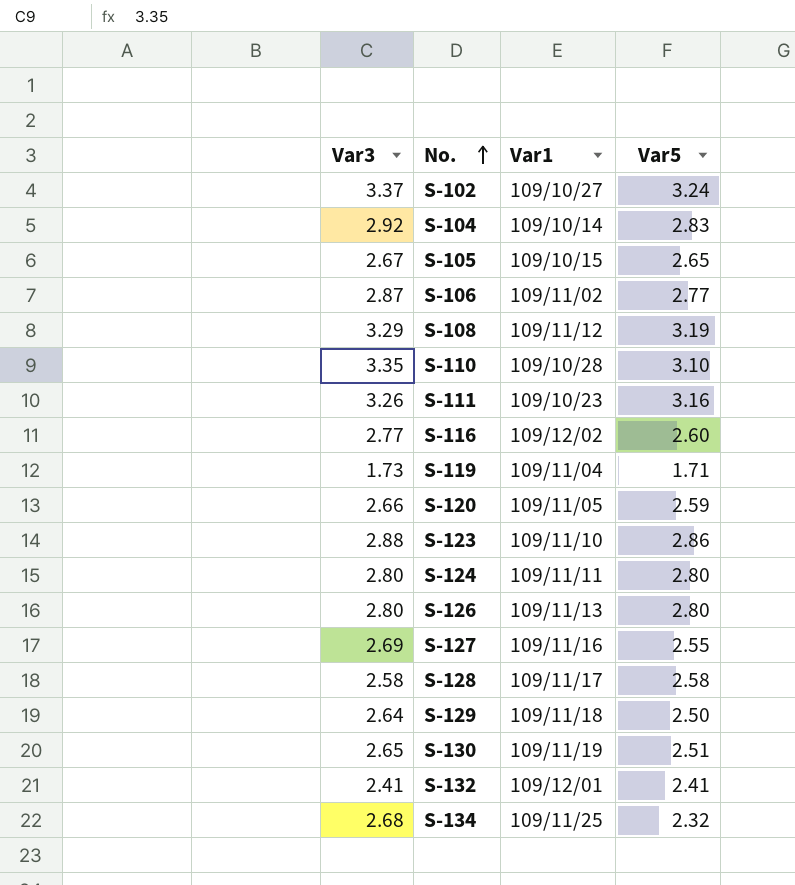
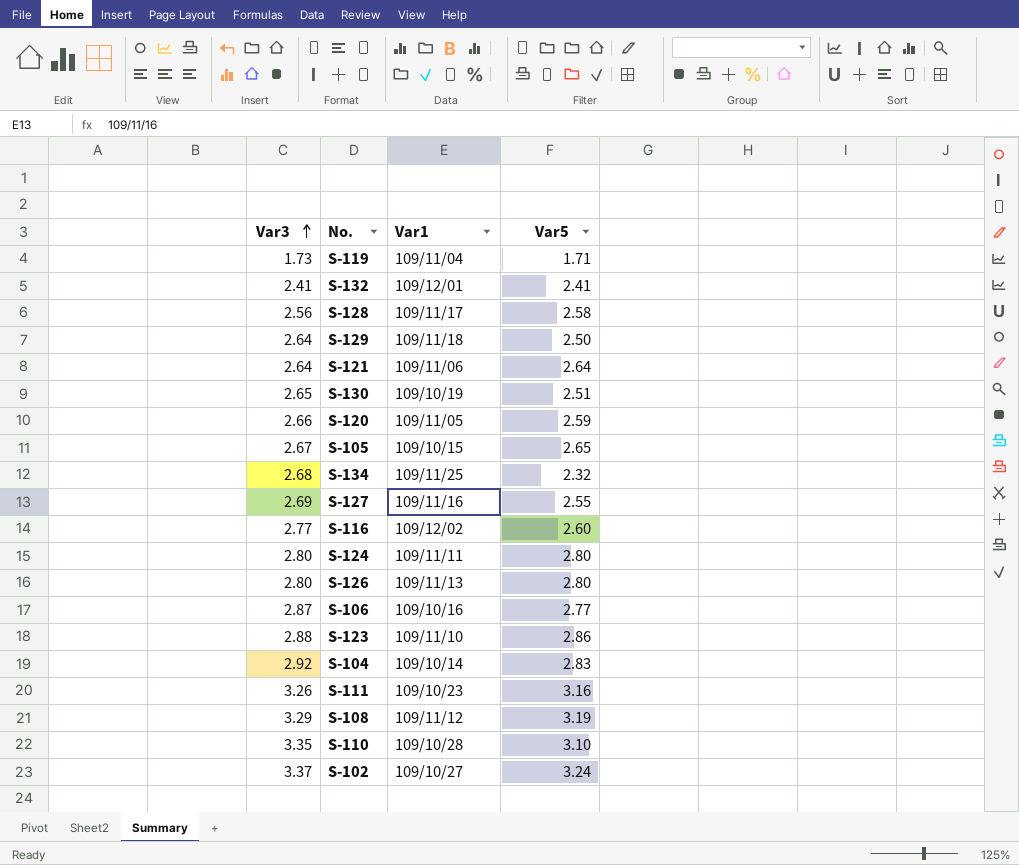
row order: No. ascending -> Var3 ascending
S-128 | Var3: 2.58 -> 2.56
row S-121: none -> 2.64 | 109/11/06 | 2.64
S-130 | Var1: 109/11/19 -> 109/10/19
S-106 | Var1: 109/11/02 -> 109/10/16

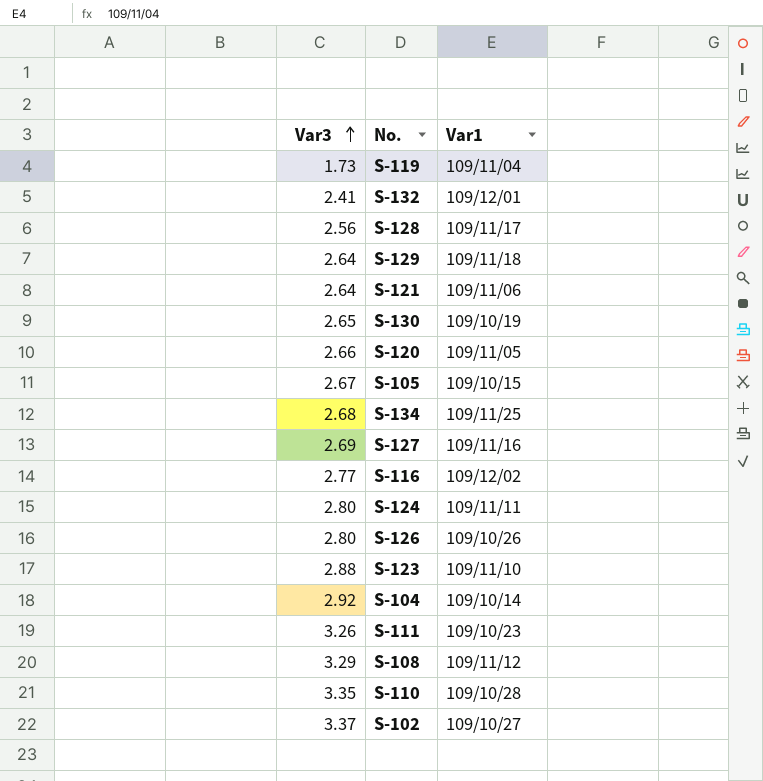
column Var5 | position: 4 -> none
row S-106: 2.87 | 109/10/16 | 2.77 -> none
S-126 | Var1: 109/11/13 -> 109/10/26

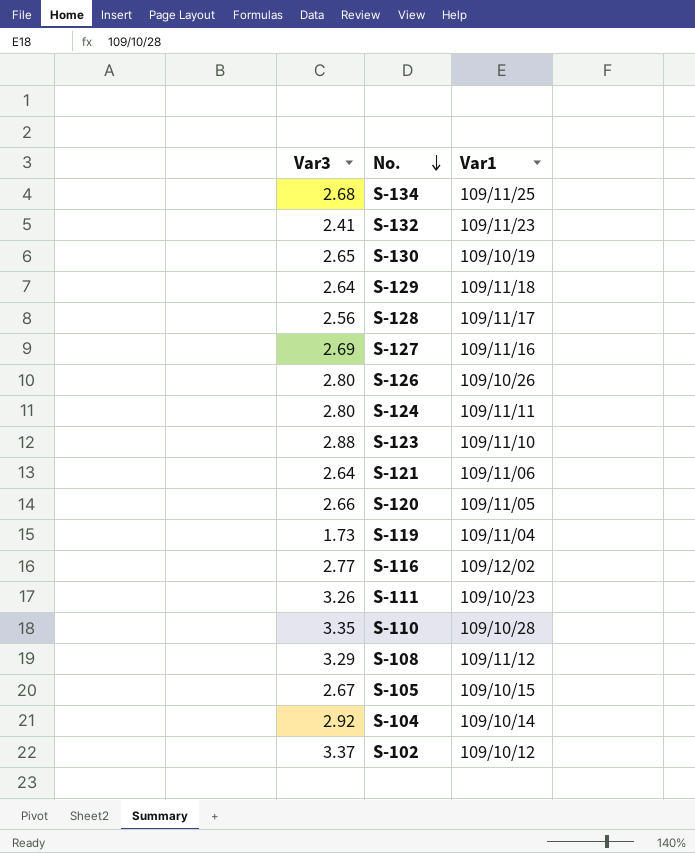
row order: Var3 ascending -> No. descending
S-132 | Var1: 109/12/01 -> 109/11/23
S-102 | Var1: 109/10/27 -> 109/10/12

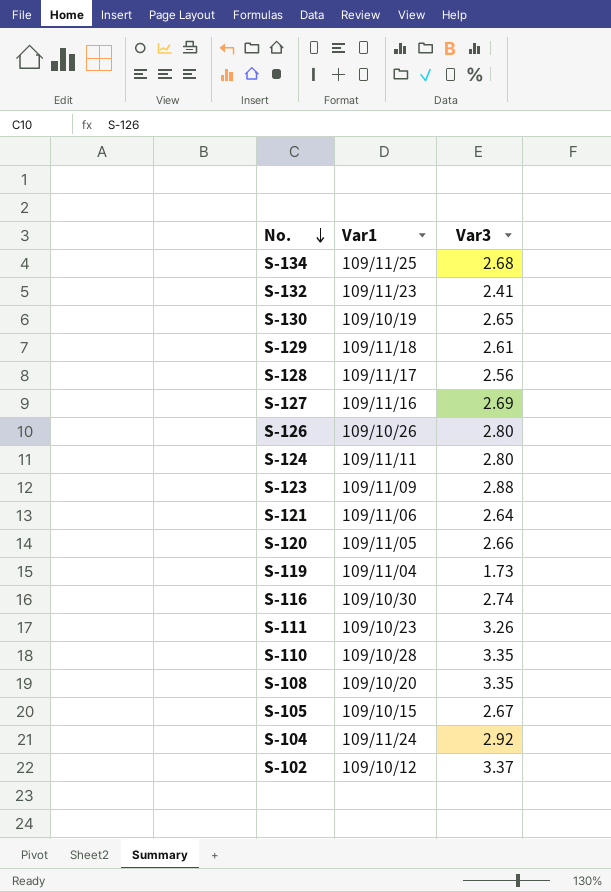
column Var3 | position: 1 -> 3
S-129 | Var3: 2.64 -> 2.61
S-123 | Var1: 109/11/10 -> 109/11/09
S-116 | Var1: 109/12/02 -> 109/10/30
S-116 | Var3: 2.77 -> 2.74
S-108 | Var1: 109/11/12 -> 109/10/20
S-108 | Var3: 3.29 -> 3.35
S-104 | Var1: 109/10/14 -> 109/11/24

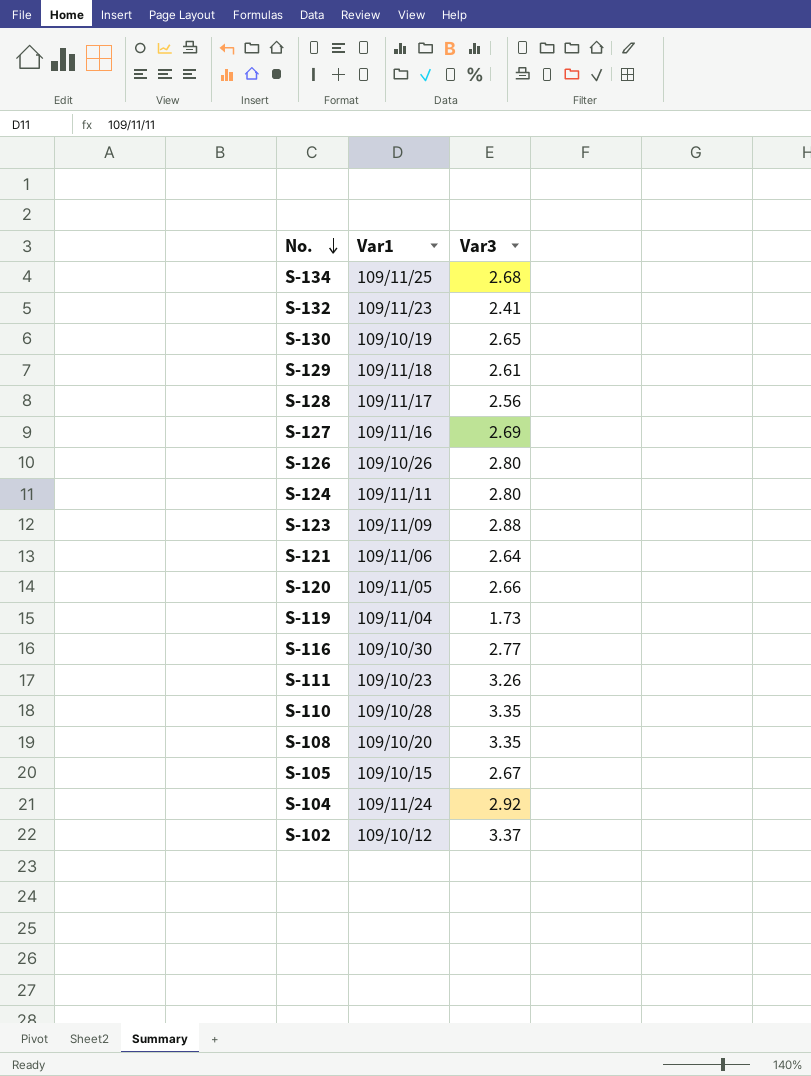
S-116 | Var3: 2.74 -> 2.77

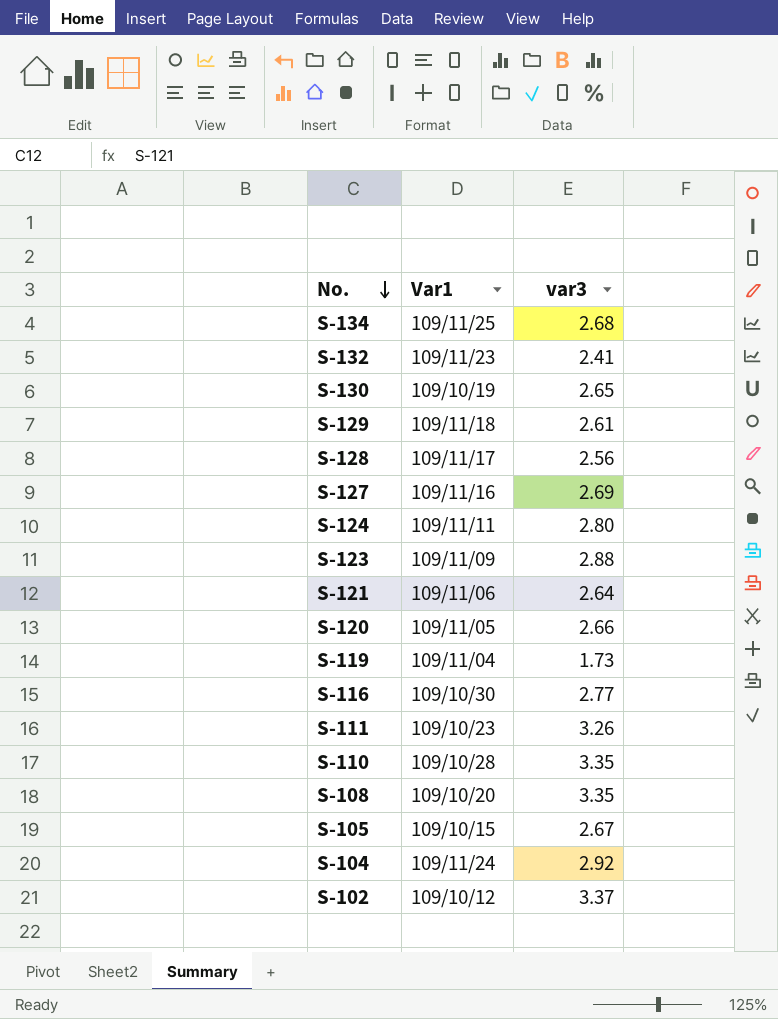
column name: Var3 -> var3
row S-126: 109/10/26 | 2.80 -> none

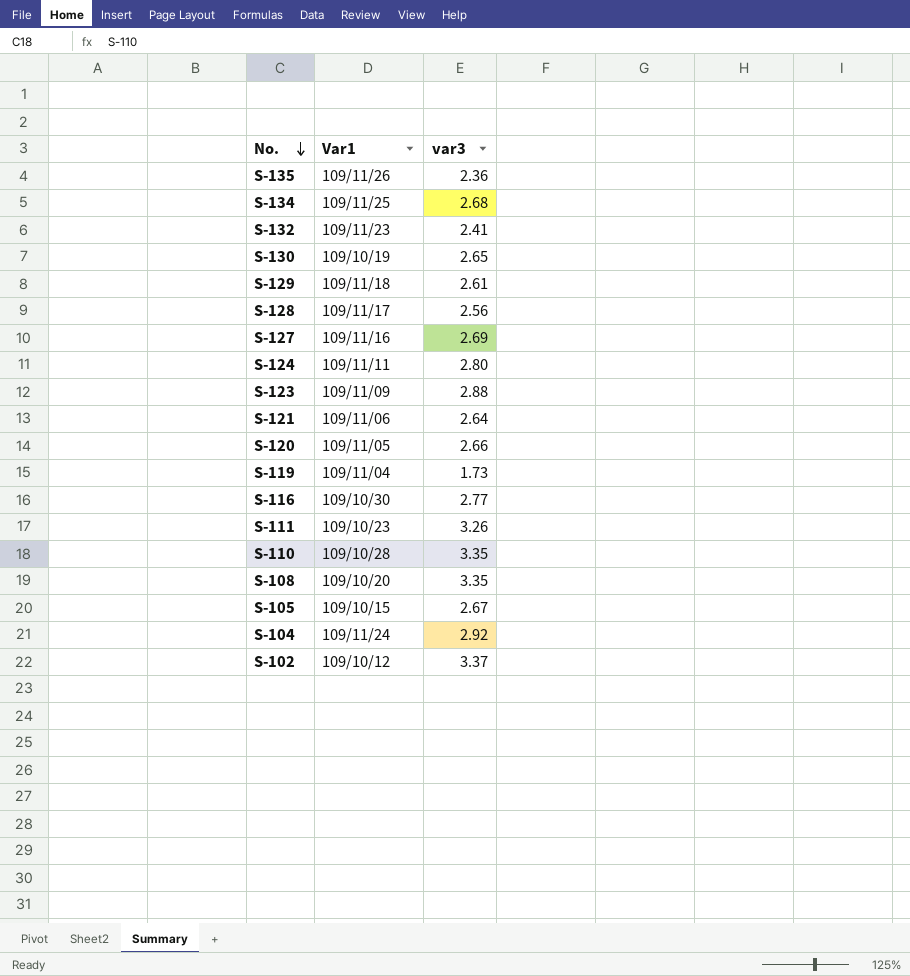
row S-135: none -> 109/11/26 | 2.36

